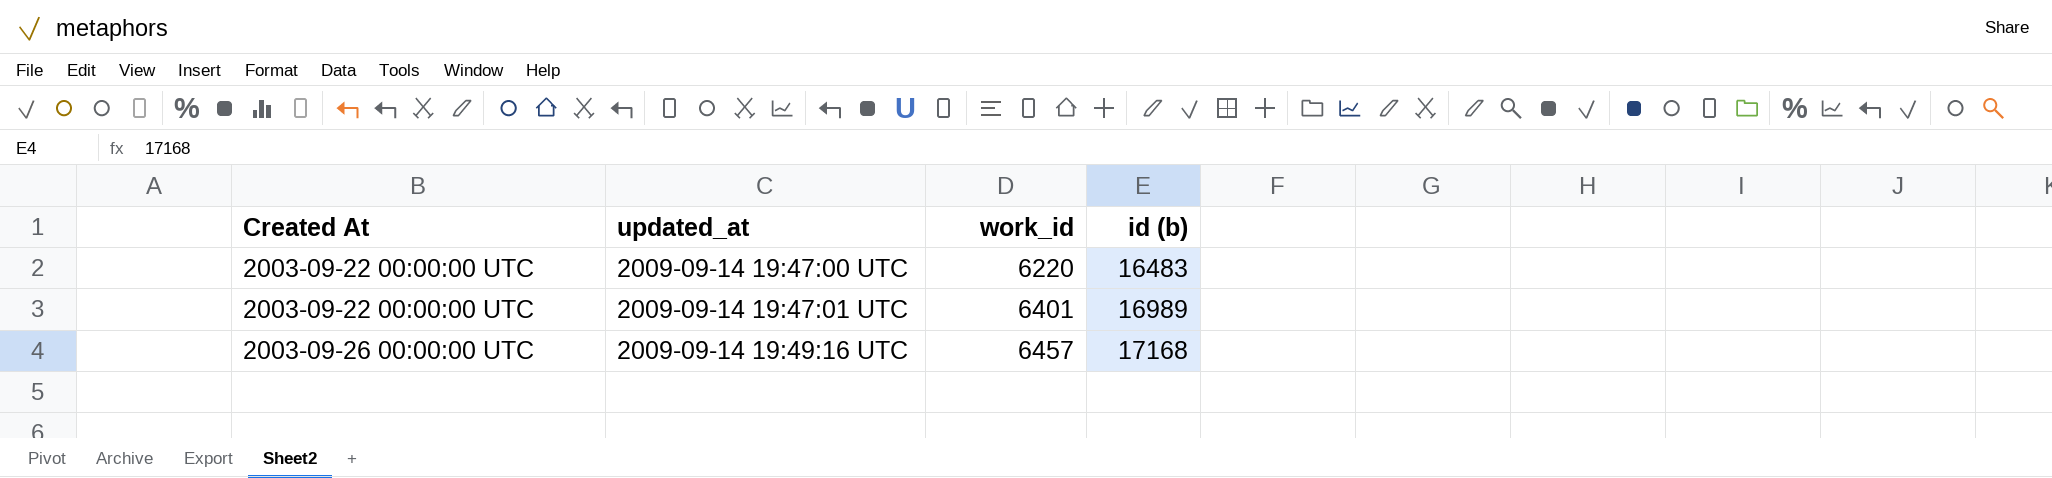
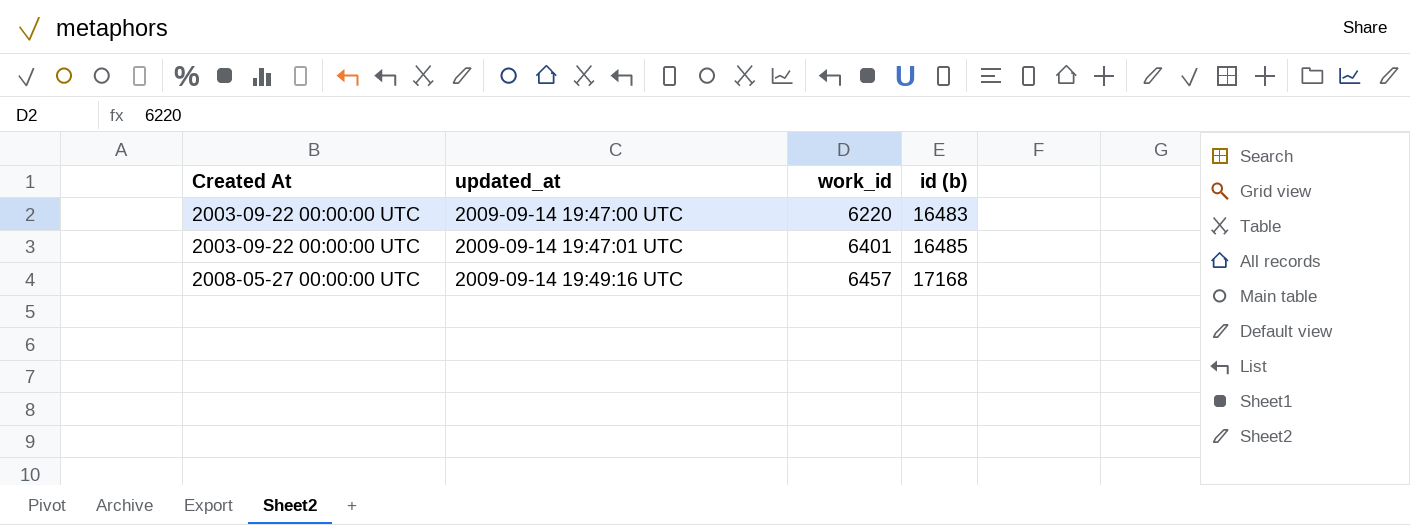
2009-09-14 19:47:01 UTC | id (b): 16989 -> 16485
2009-09-14 19:49:16 UTC | Created At: 2003-09-26 00:00:00 UTC -> 2008-05-27 00:00:00 UTC

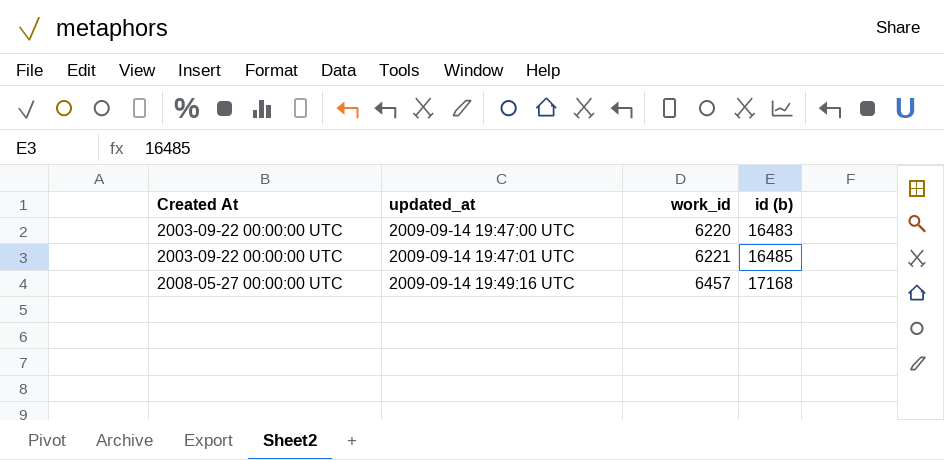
2009-09-14 19:47:01 UTC | work_id: 6401 -> 6221

